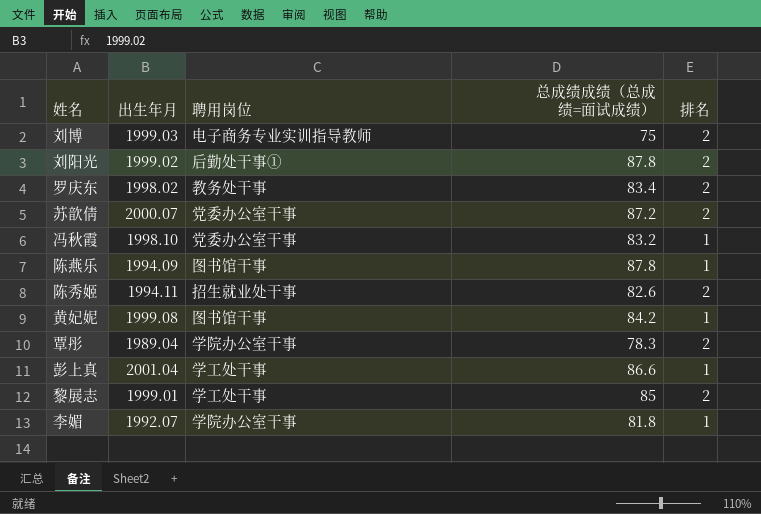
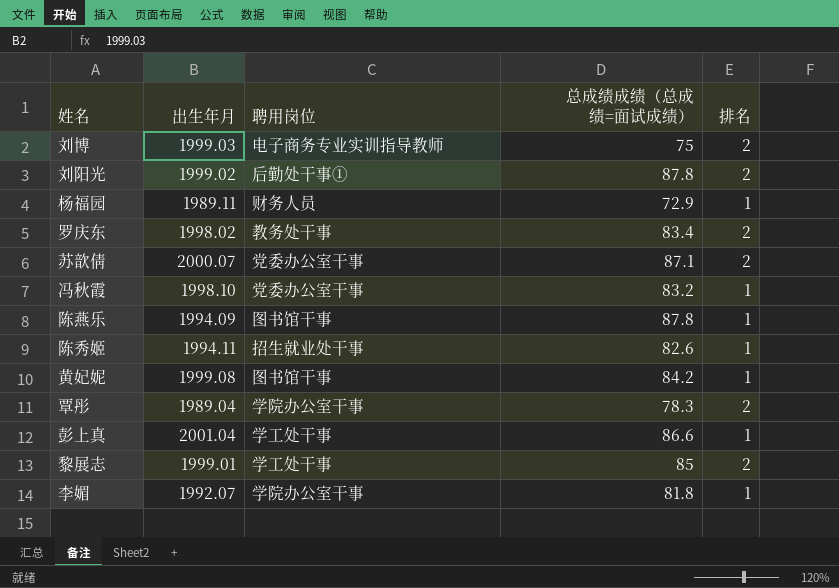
row 杨福园: none -> 1989.11 | 财务人员 | 72.9 | 1
苏歆倩 | 总成绩成绩（总成绩=面试成绩）: 87.2 -> 87.1
陈秀姬 | 排名: 2 -> 1

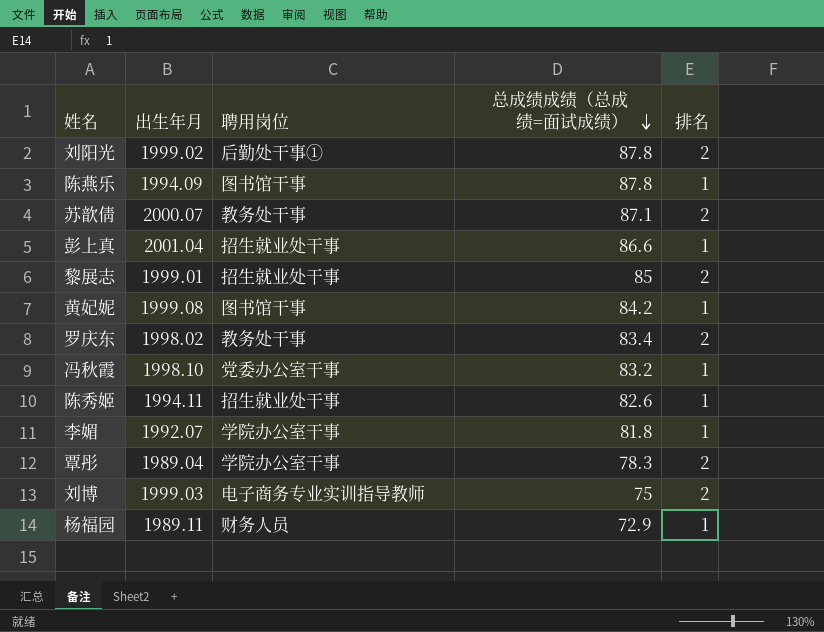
row order: none -> 总成绩成绩（总成绩=面试成绩） descending
苏歆倩 | 聘用岗位: 党委办公室干事 -> 教务处干事
彭上真 | 聘用岗位: 学工处干事 -> 招生就业处干事
黎展志 | 聘用岗位: 学工处干事 -> 招生就业处干事

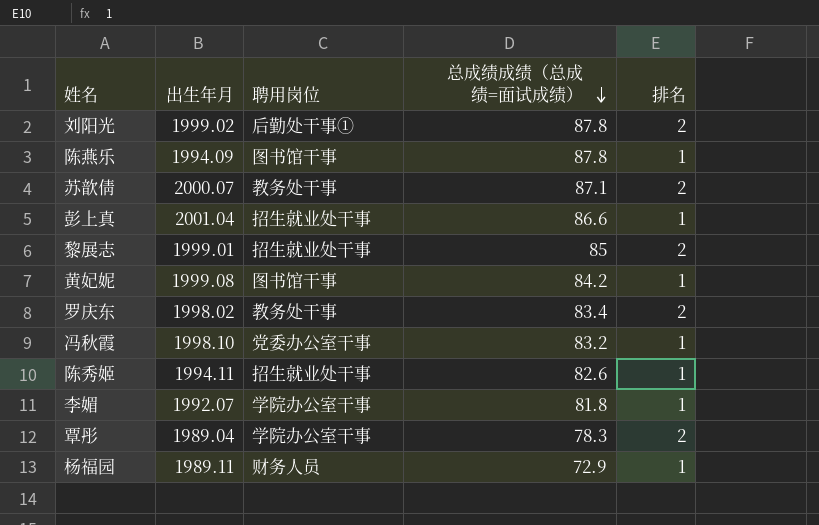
row 刘博: 1999.03 | 电子商务专业实训指导教师 | 75 | 2 -> none

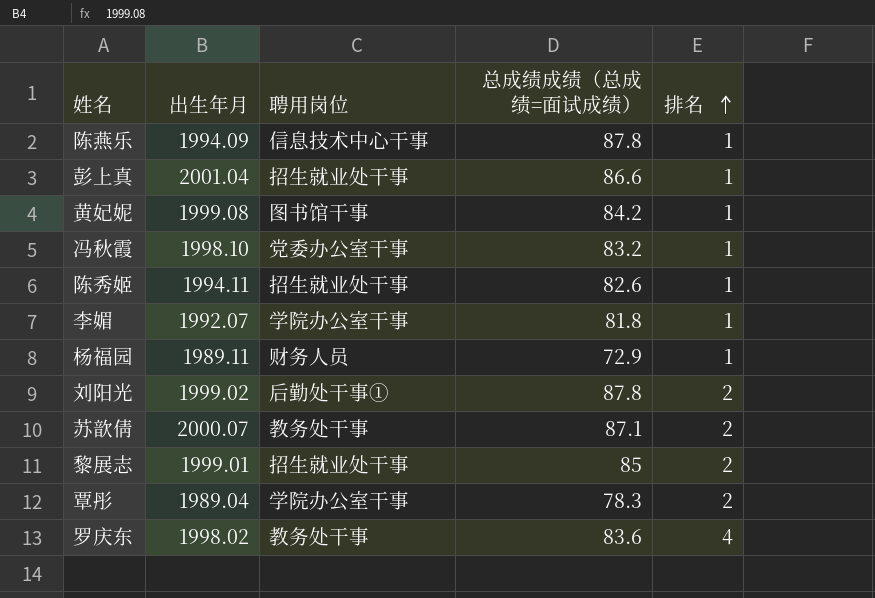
row order: 总成绩成绩（总成绩=面试成绩） descending -> 排名 ascending
陈燕乐 | 聘用岗位: 图书馆干事 -> 信息技术中心干事
罗庆东 | 总成绩成绩（总成绩=面试成绩）: 83.4 -> 83.6
罗庆东 | 排名: 2 -> 4

